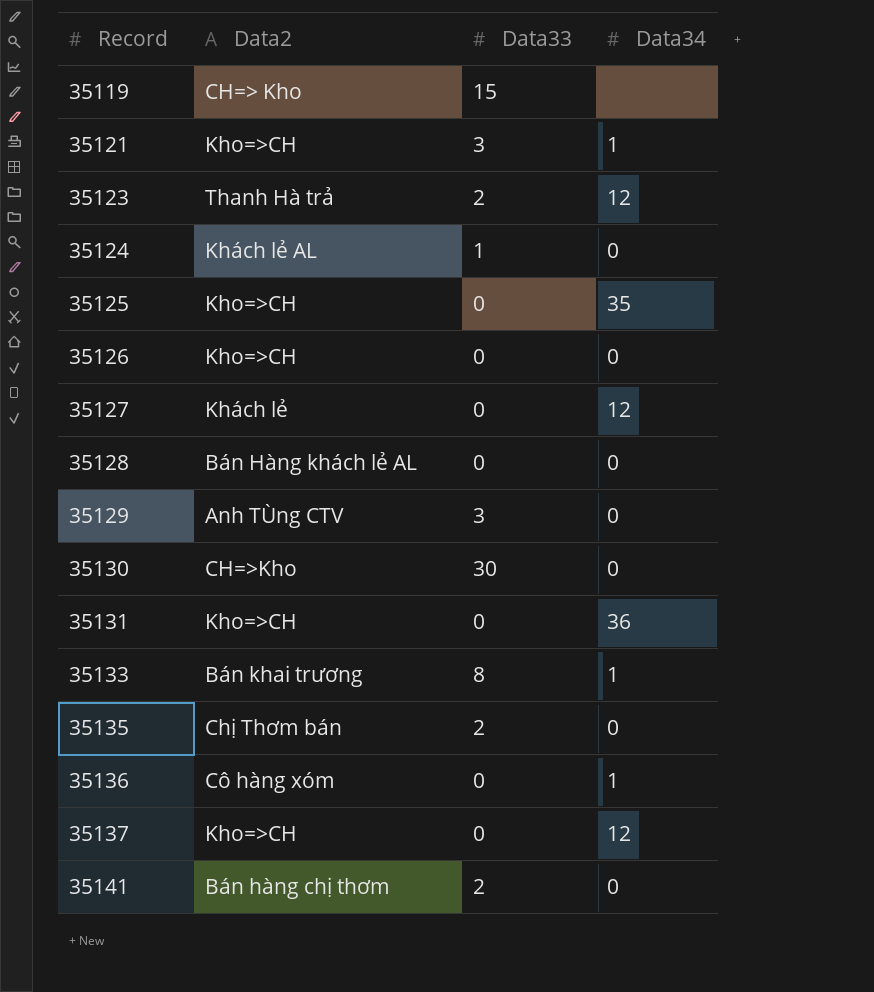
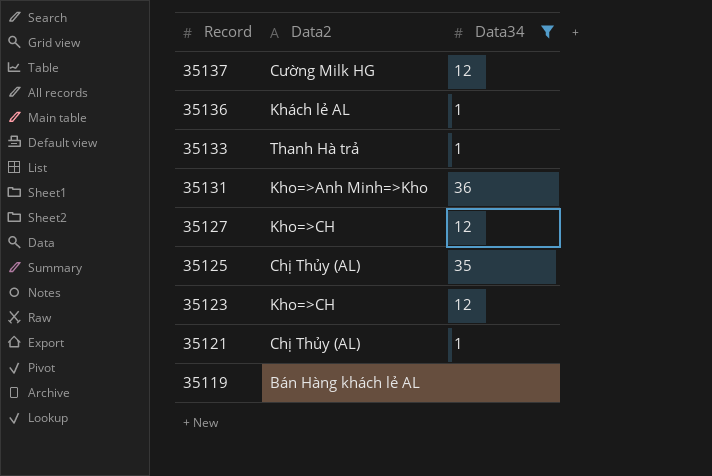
filter: none -> Data34 != 0
row order: Record ascending -> Record descending
column Data33 | position: 3 -> none
35137 | Data2: Kho=>CH -> Cường Milk HG
35136 | Data2: Cô hàng xóm -> Khách lẻ AL
35133 | Data2: Bán khai trương -> Thanh Hà trả
35131 | Data2: Kho=>CH -> Kho=>Anh Minh=>Kho
35127 | Data2: Khách lẻ -> Kho=>CH
35125 | Data2: Kho=>CH -> Chị Thủy (AL)
35123 | Data2: Thanh Hà trả -> Kho=>CH
35121 | Data2: Kho=>CH -> Chị Thủy (AL)
35119 | Data2: CH=> Kho -> Bán Hàng khách lẻ AL

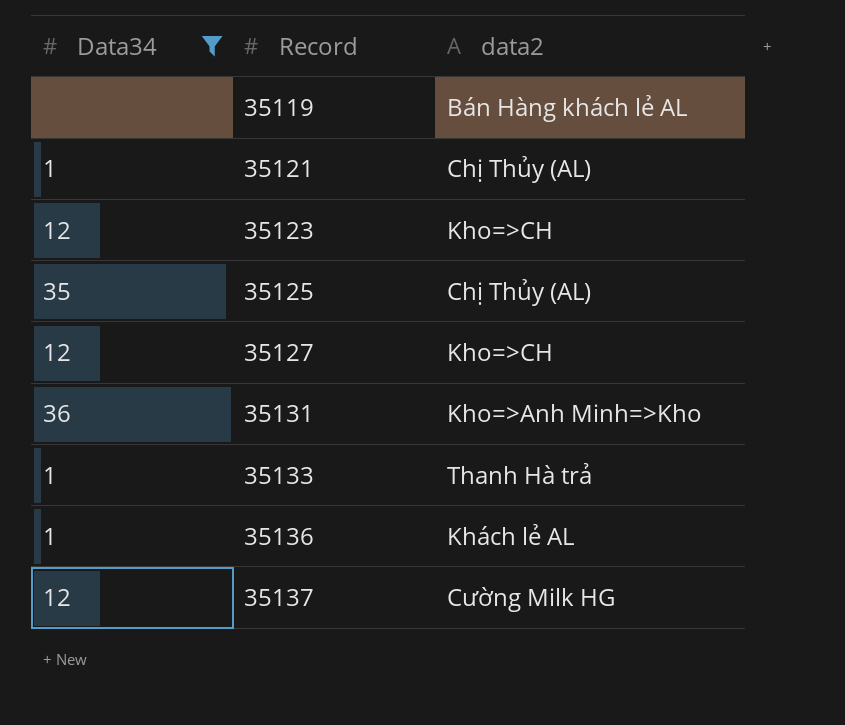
row order: Record descending -> Record ascending
column Data34 | position: 3 -> 1
column name: Data2 -> data2

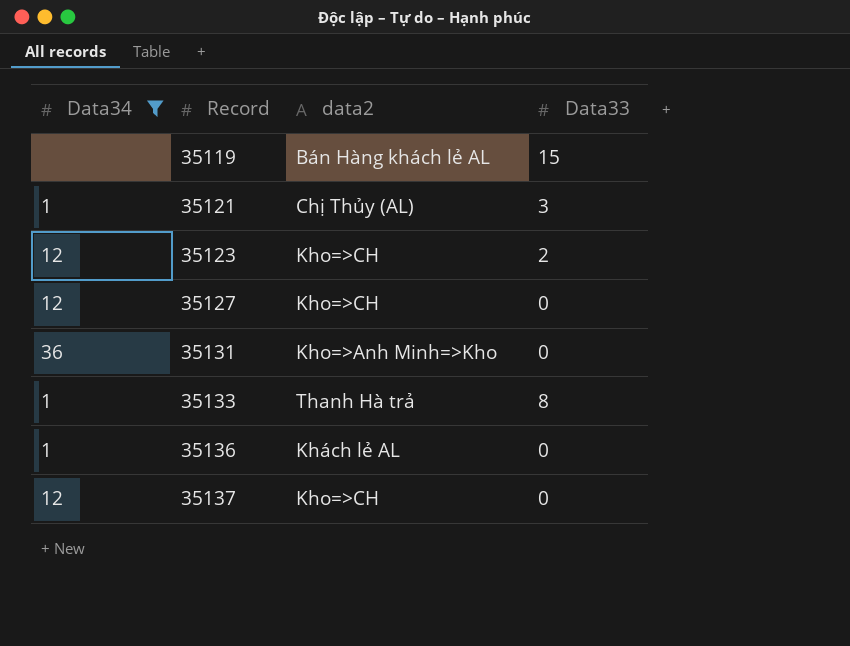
column Data33 | position: none -> 4
row 35125: 35 | Chị Thủy (AL) -> none
35137 | data2: Cường Milk HG -> Kho=>CH

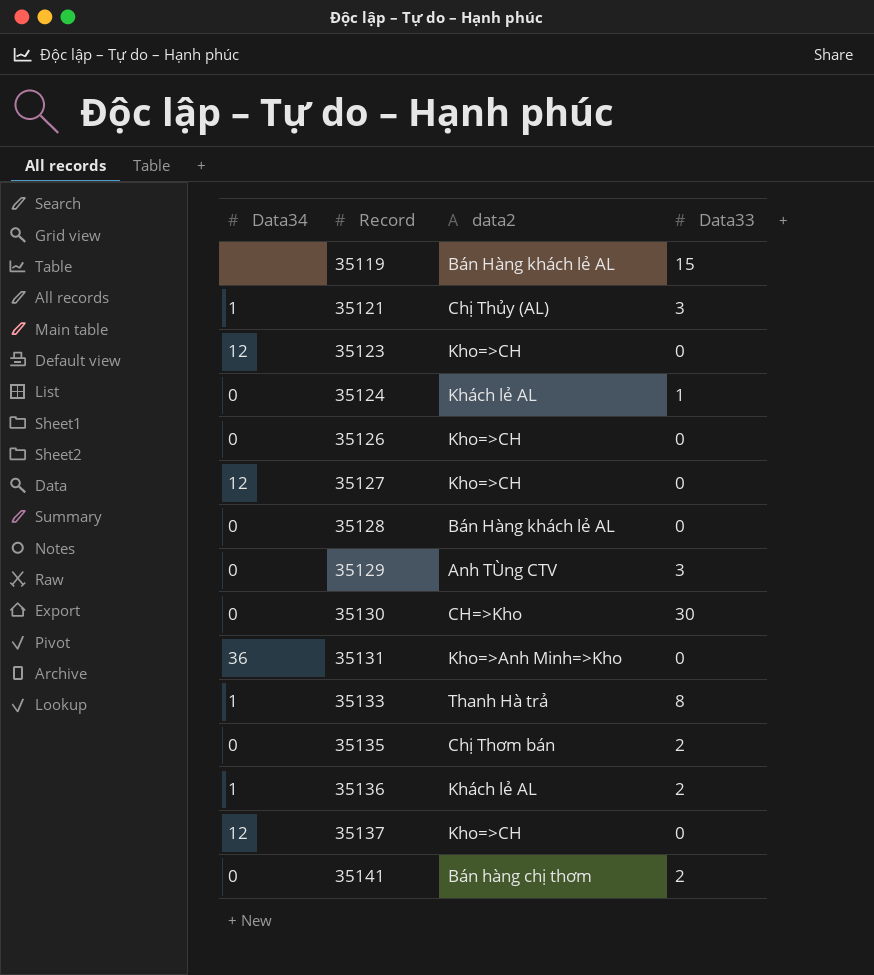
filter: Data34 != 0 -> none
35123 | Data33: 2 -> 0
35136 | Data33: 0 -> 2

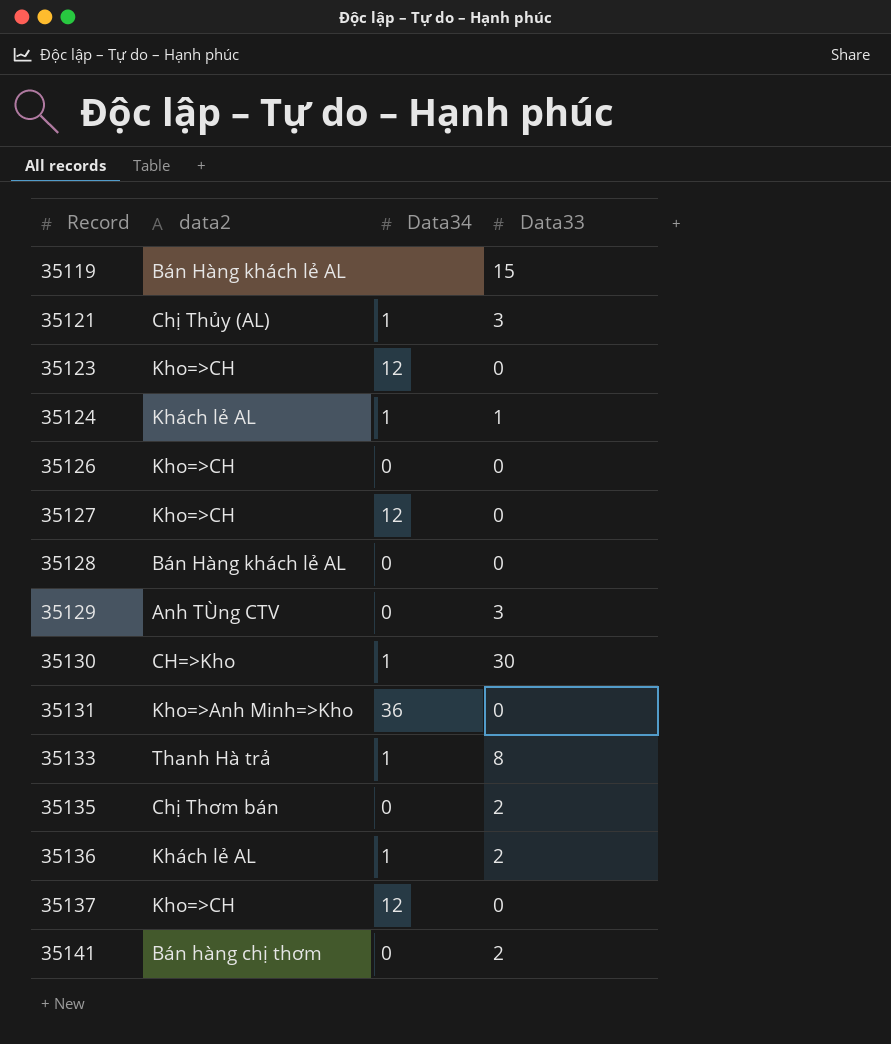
column Data34 | position: 1 -> 3
35124 | Data34: 0 -> 1
35130 | Data34: 0 -> 1

